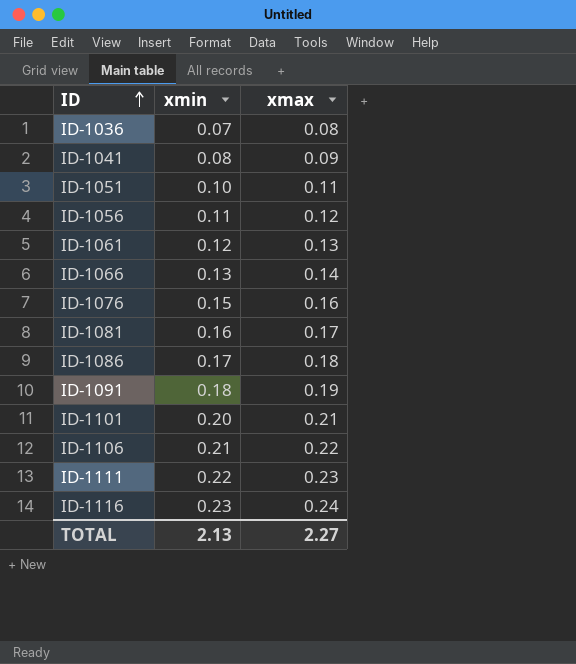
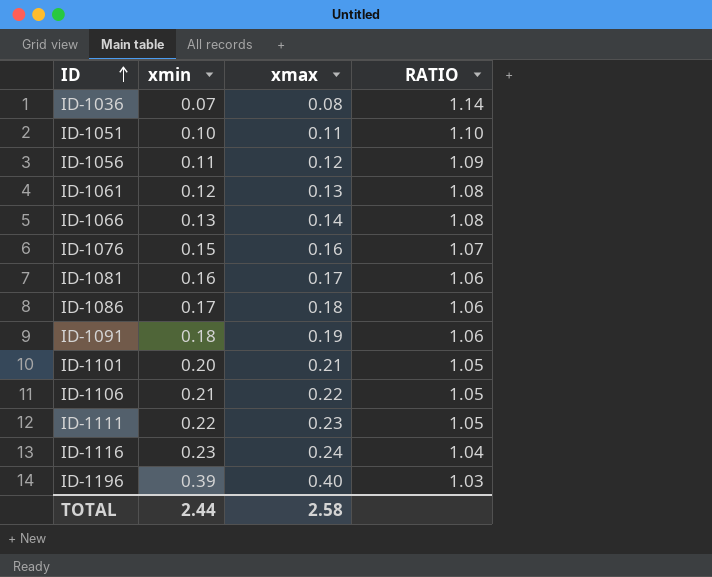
column RATIO | formula: none -> [xmax] / [xmin]
row ID-1041: 0.08 | 0.09 -> none
row ID-1196: none -> 0.39 | 0.40 | 1.03
TOTAL | xmin: 2.13 -> 2.44
TOTAL | xmax: 2.27 -> 2.58

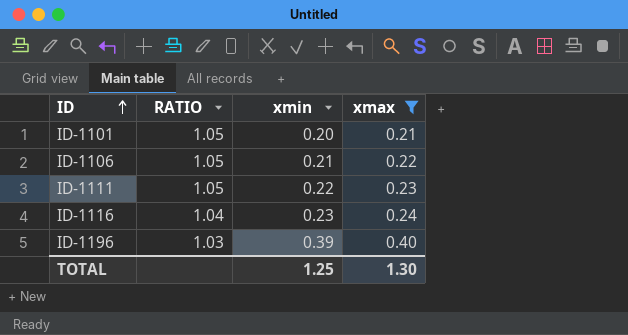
filter: none -> xmax >= 0.21
column RATIO | position: 4 -> 2
TOTAL | xmin: 2.44 -> 1.25
TOTAL | xmax: 2.58 -> 1.30

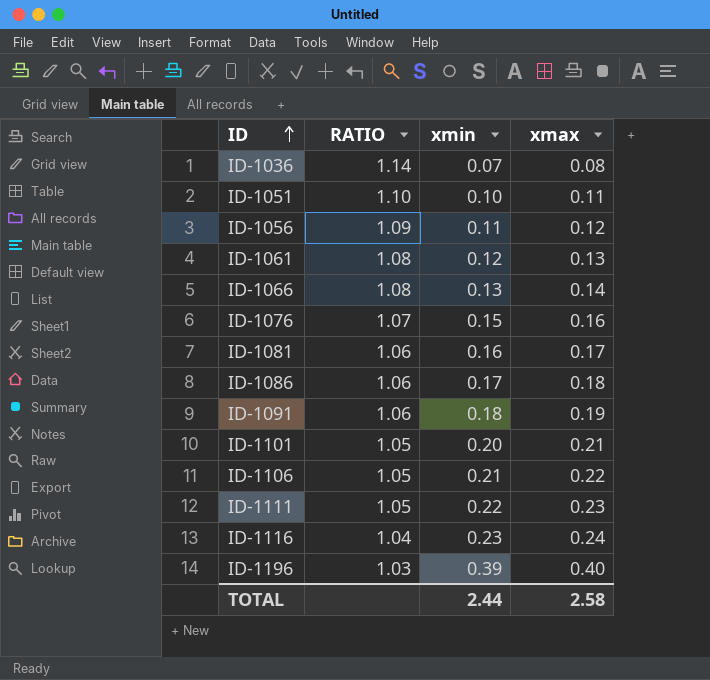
filter: xmax >= 0.21 -> none
TOTAL | xmin: 1.25 -> 2.44
TOTAL | xmax: 1.30 -> 2.58

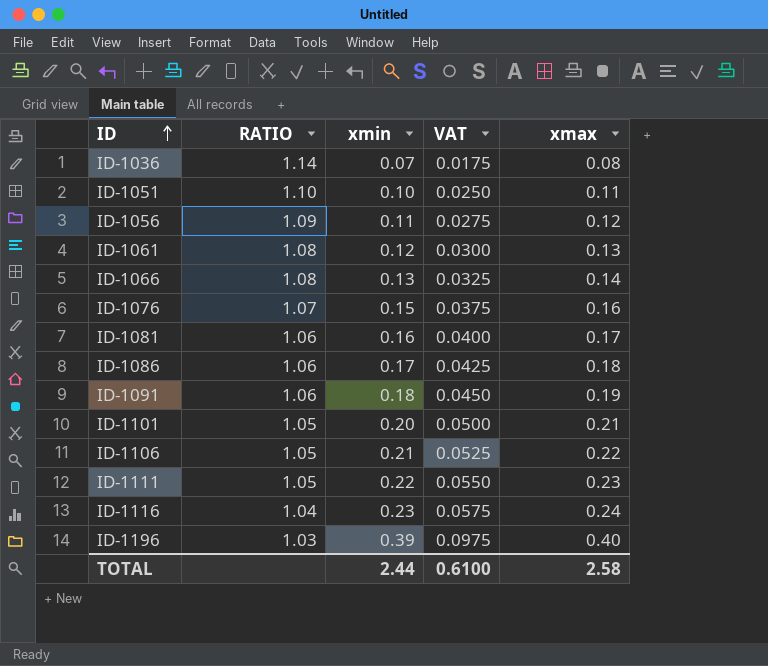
column VAT | formula: none -> [xmin] * 0.25

